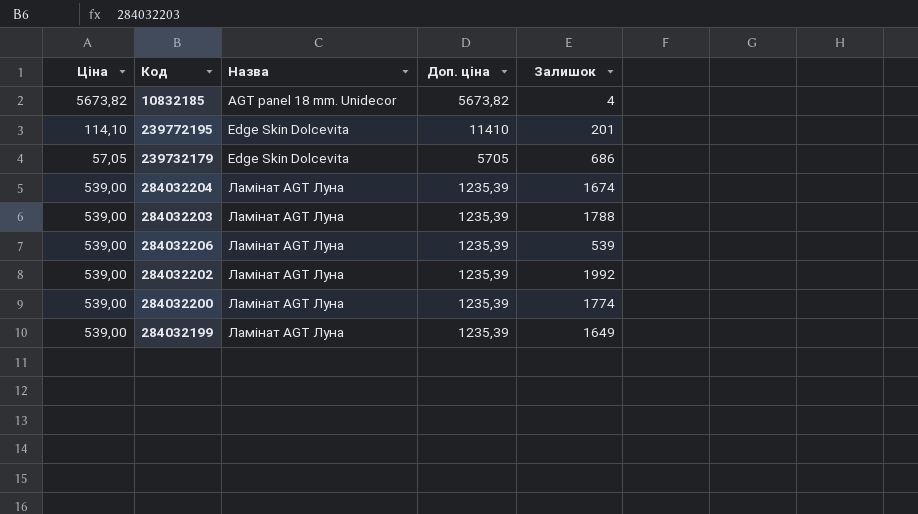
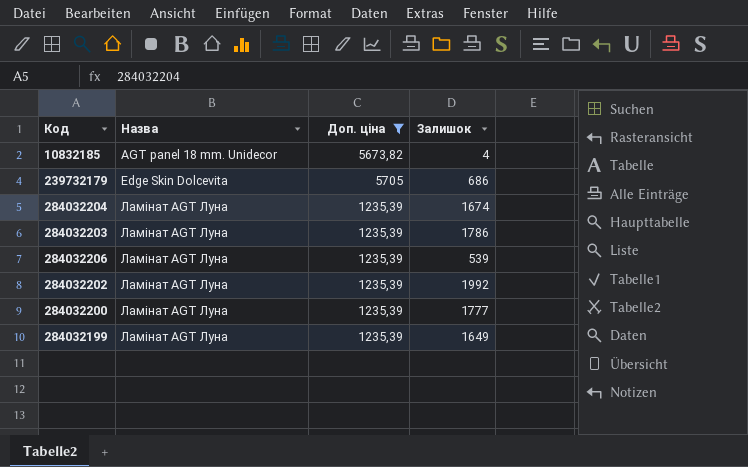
filter: none -> Доп. ціна != 11410
column Ціна | position: 1 -> none
284032203 | Залишок: 1788 -> 1786
284032200 | Залишок: 1774 -> 1777

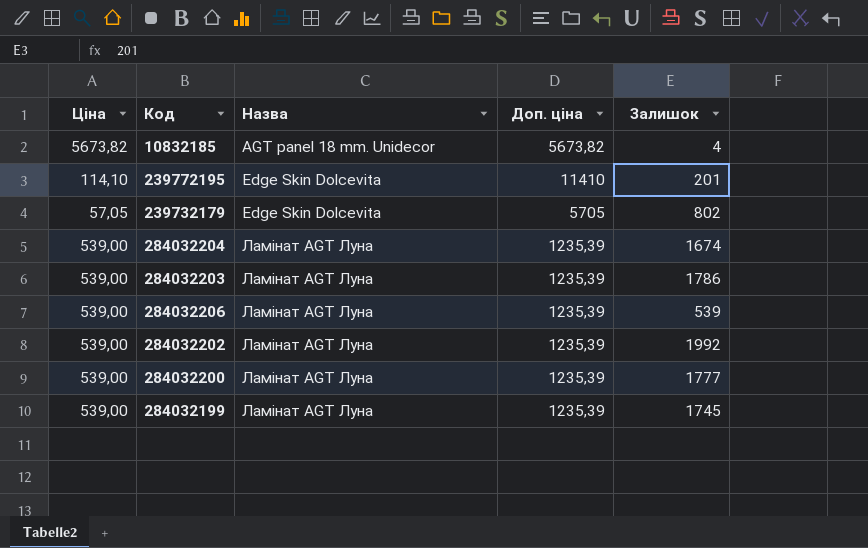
filter: Доп. ціна != 11410 -> none
column Ціна | position: none -> 1
239732179 | Залишок: 686 -> 802
284032199 | Залишок: 1649 -> 1745

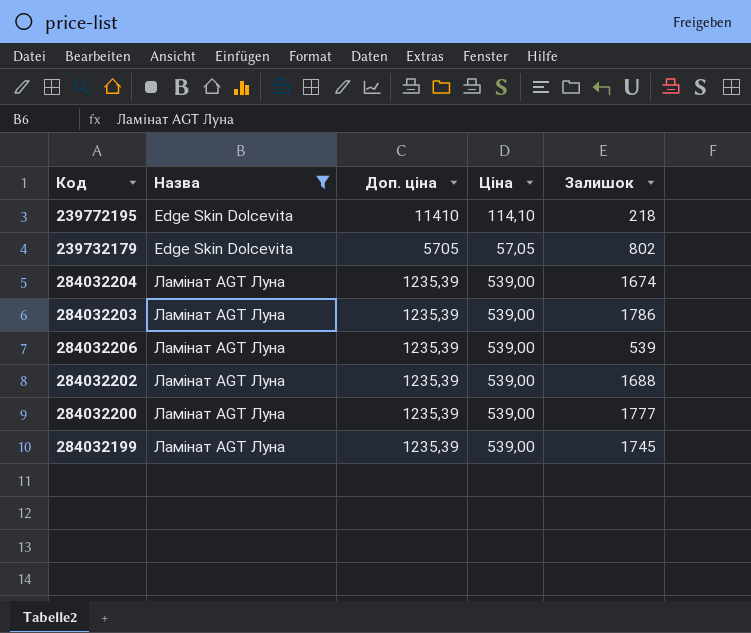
filter: none -> Назва != AGT panel 18 mm. Unidecor
column Ціна | position: 1 -> 4
239772195 | Залишок: 201 -> 218
284032202 | Залишок: 1992 -> 1688

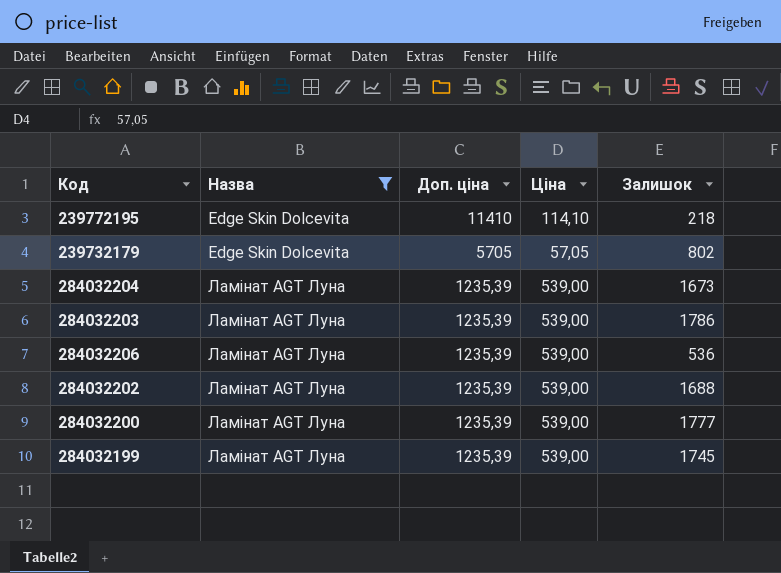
284032204 | Залишок: 1674 -> 1673
284032206 | Залишок: 539 -> 536

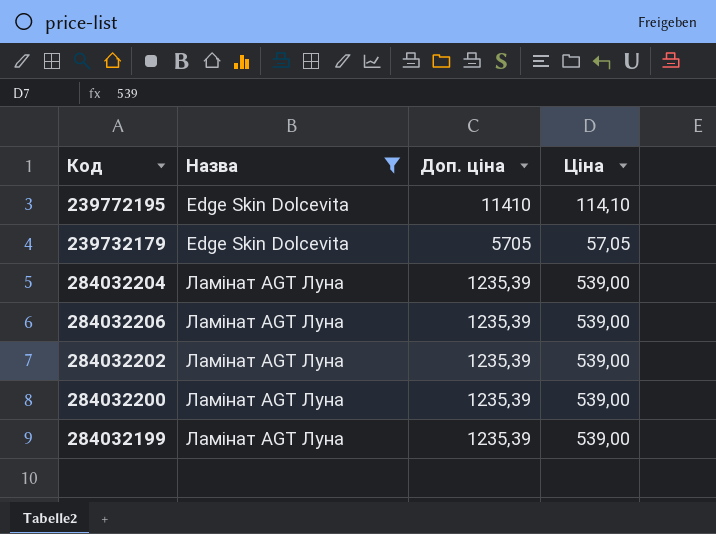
column Залишок | position: 5 -> none
row 284032203: Ламінат AGT Луна | 1235,39 | 539,00 | 1786 -> none

